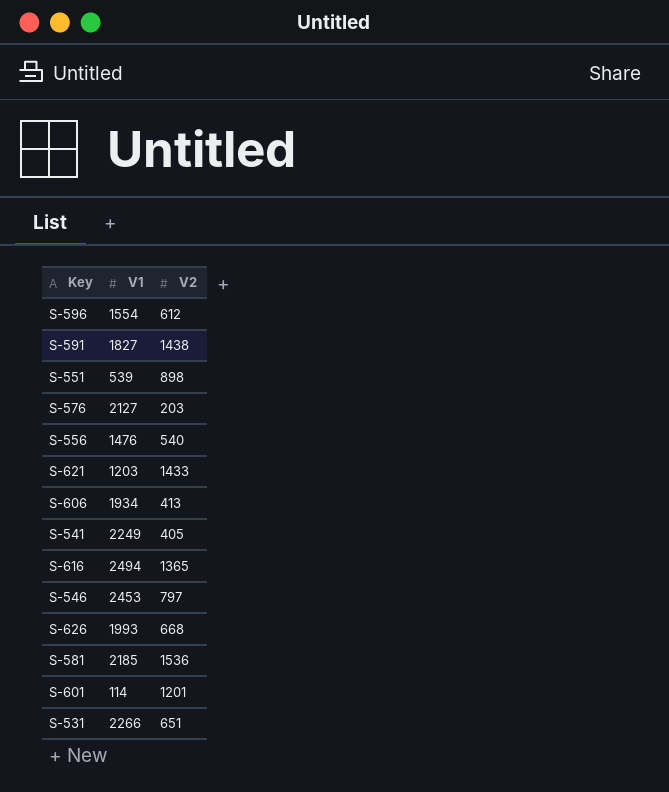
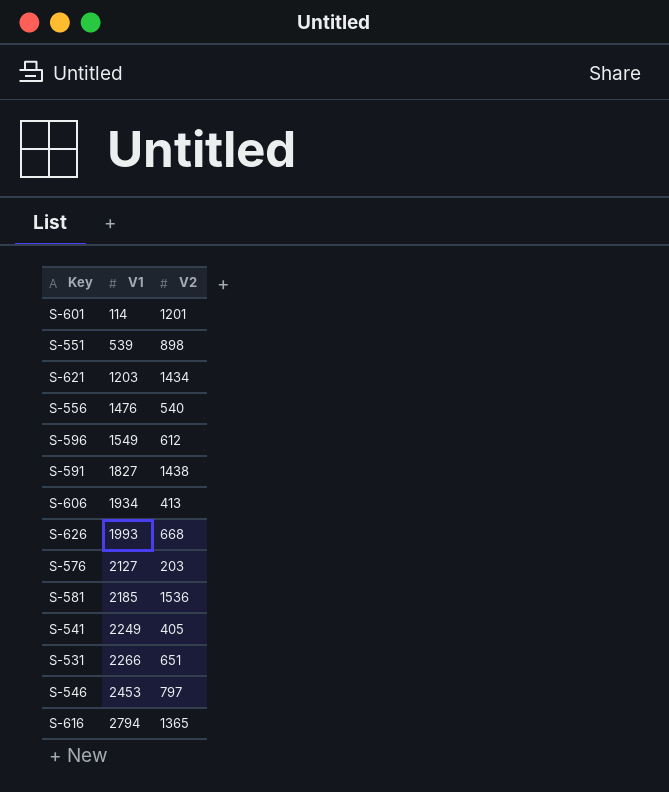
row order: none -> V1 ascending
S-621 | V2: 1433 -> 1434
S-596 | V1: 1554 -> 1549
S-616 | V1: 2494 -> 2794

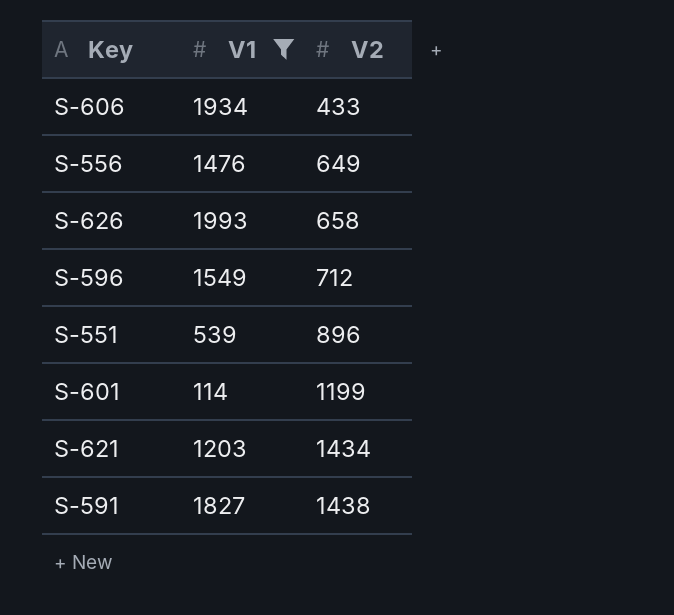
filter: none -> V1 <= 1993
row order: V1 ascending -> V2 ascending
S-606 | V2: 413 -> 433
S-556 | V2: 540 -> 649
S-626 | V2: 668 -> 658
S-596 | V2: 612 -> 712
S-551 | V2: 898 -> 896
S-601 | V2: 1201 -> 1199

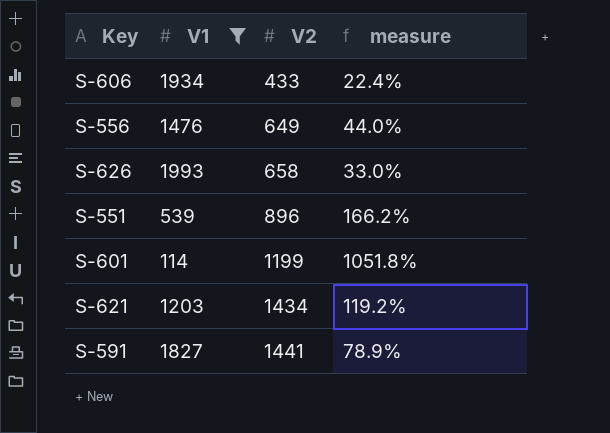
column measure | formula: none -> [V2] / [V1]
row S-596: 1549 | 712 -> none
S-591 | V2: 1438 -> 1441

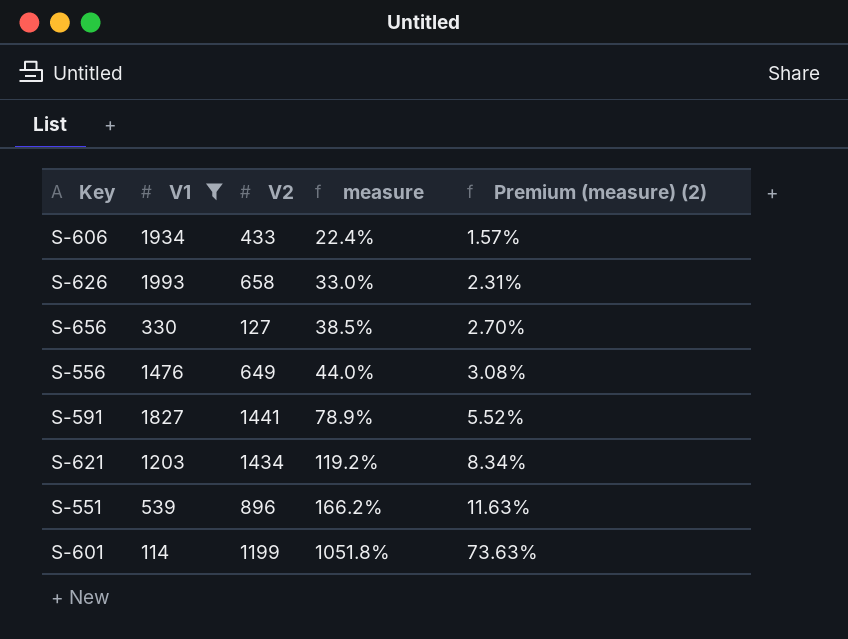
row order: V2 ascending -> measure ascending
column Premium (measure) (2) | formula: none -> [measure] * 0.07
row S-656: none -> 330 | 127 | 38.5% | 2.70%

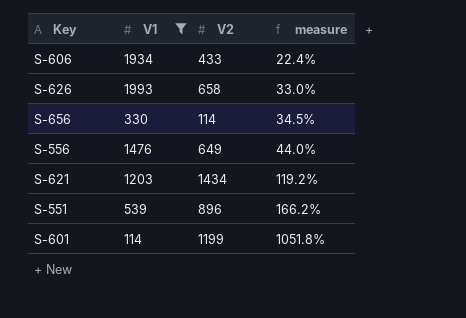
column Premium (measure) (2) | formula: [measure] * 0.07 -> none
row S-591: 1827 | 1441 | 78.9% | 5.52% -> none
S-656 | V2: 127 -> 114
S-656 | measure: 38.5% -> 34.5%

